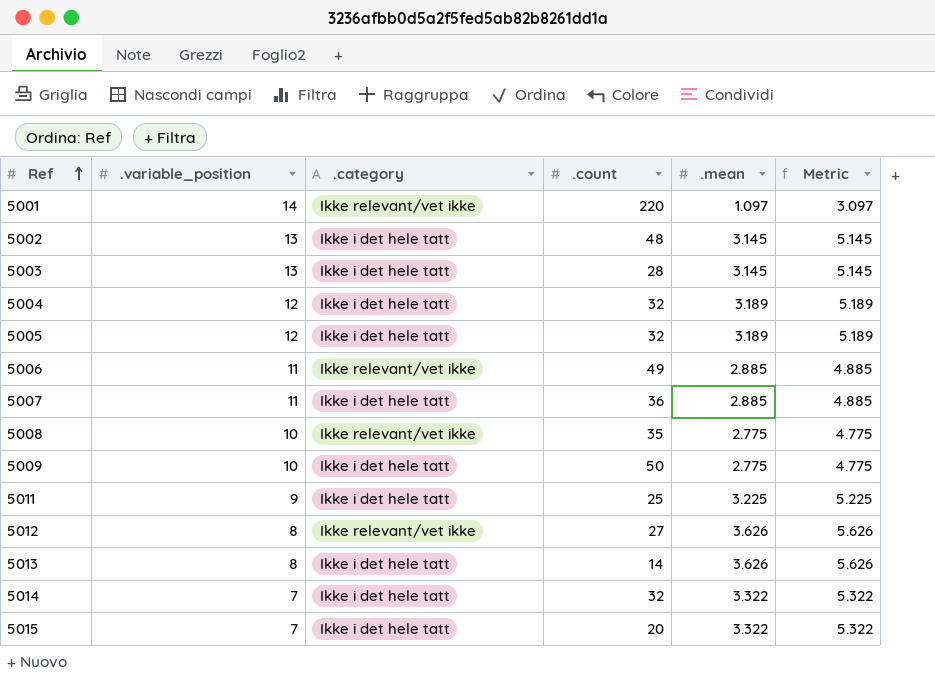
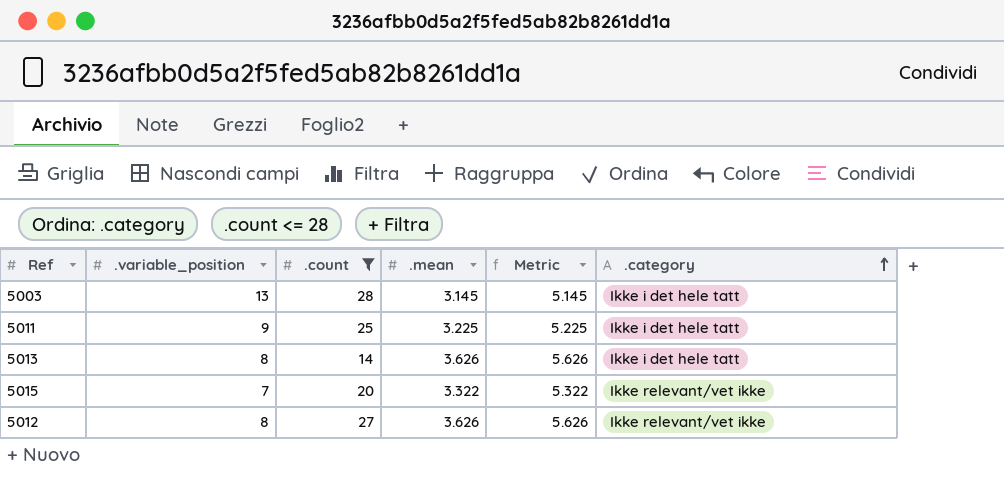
filter: none -> .count <= 28
row order: Ref ascending -> .category ascending
column .category | position: 3 -> 6
5015 | .category: Ikke i det hele tatt -> Ikke relevant/vet ikke

